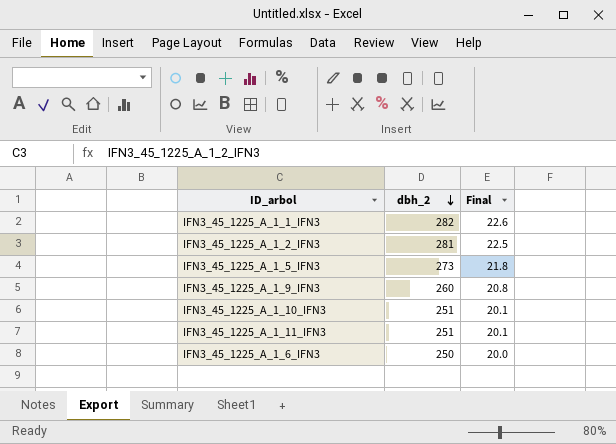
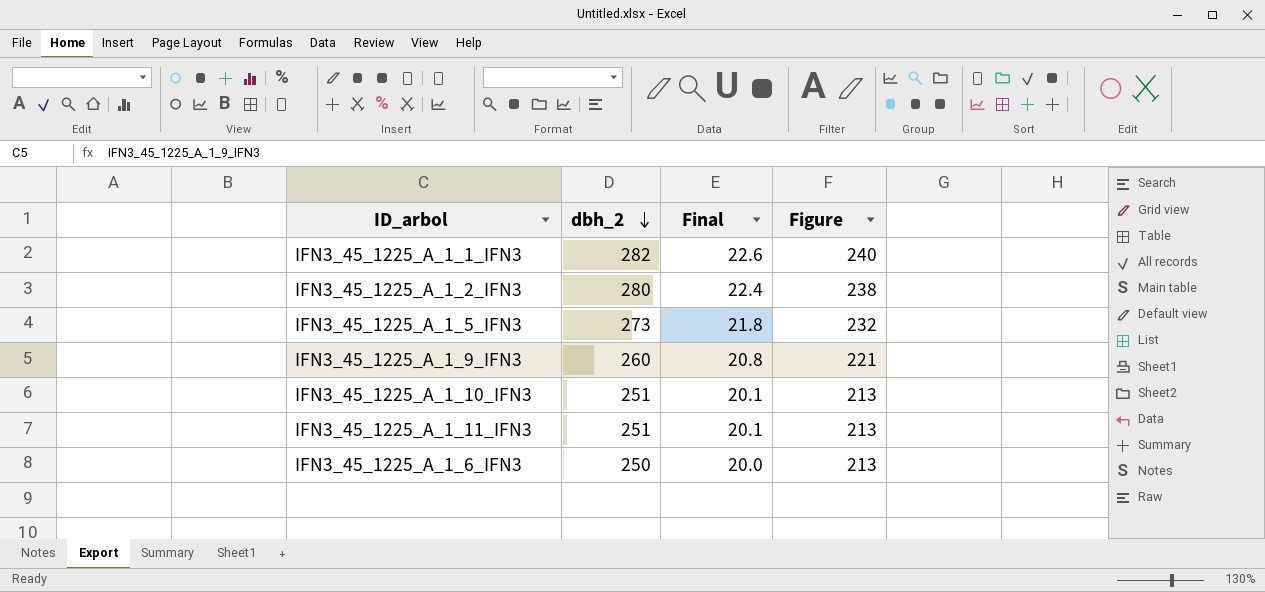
column Figure | formula: none -> [dbh_2] * 0.85
IFN3_45_1225_A_1_2_IFN3 | dbh_2: 281 -> 280
IFN3_45_1225_A_1_2_IFN3 | Final: 22.5 -> 22.4

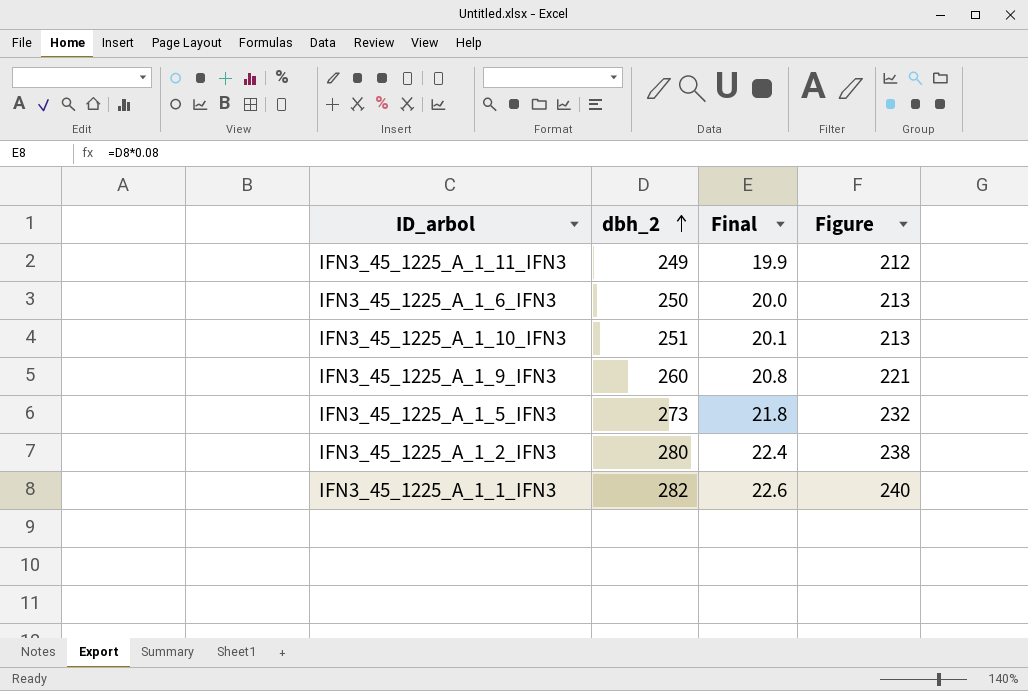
row order: dbh_2 descending -> dbh_2 ascending
IFN3_45_1225_A_1_11_IFN3 | dbh_2: 251 -> 249
IFN3_45_1225_A_1_11_IFN3 | Final: 20.1 -> 19.9
IFN3_45_1225_A_1_11_IFN3 | Figure: 213 -> 212

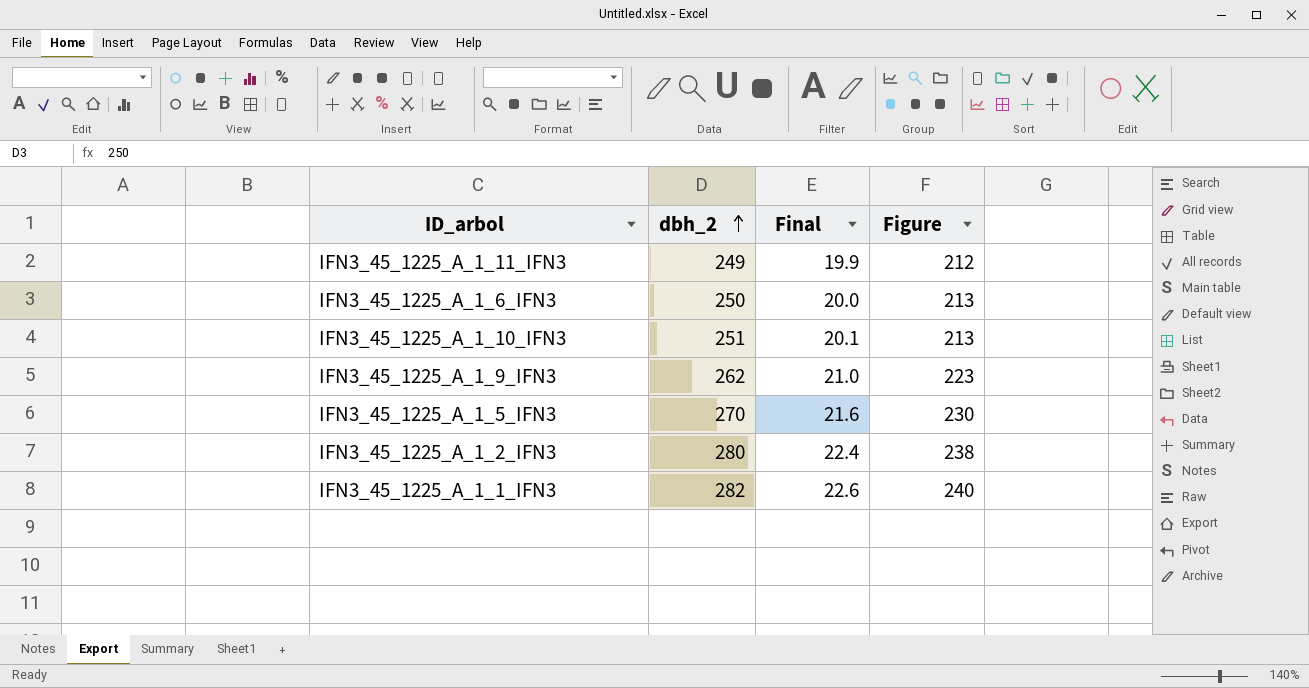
IFN3_45_1225_A_1_9_IFN3 | dbh_2: 260 -> 262
IFN3_45_1225_A_1_9_IFN3 | Final: 20.8 -> 21.0
IFN3_45_1225_A_1_9_IFN3 | Figure: 221 -> 223
IFN3_45_1225_A_1_5_IFN3 | dbh_2: 273 -> 270
IFN3_45_1225_A_1_5_IFN3 | Final: 21.8 -> 21.6
IFN3_45_1225_A_1_5_IFN3 | Figure: 232 -> 230

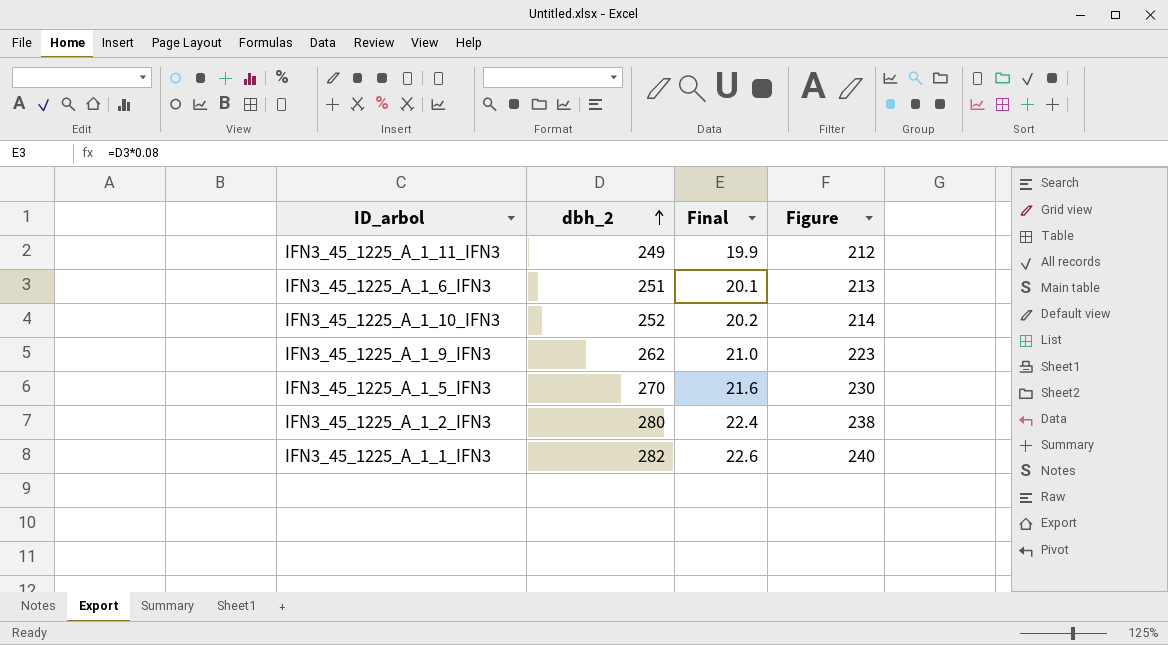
IFN3_45_1225_A_1_6_IFN3 | dbh_2: 250 -> 251
IFN3_45_1225_A_1_6_IFN3 | Final: 20.0 -> 20.1
IFN3_45_1225_A_1_10_IFN3 | dbh_2: 251 -> 252
IFN3_45_1225_A_1_10_IFN3 | Final: 20.1 -> 20.2
IFN3_45_1225_A_1_10_IFN3 | Figure: 213 -> 214

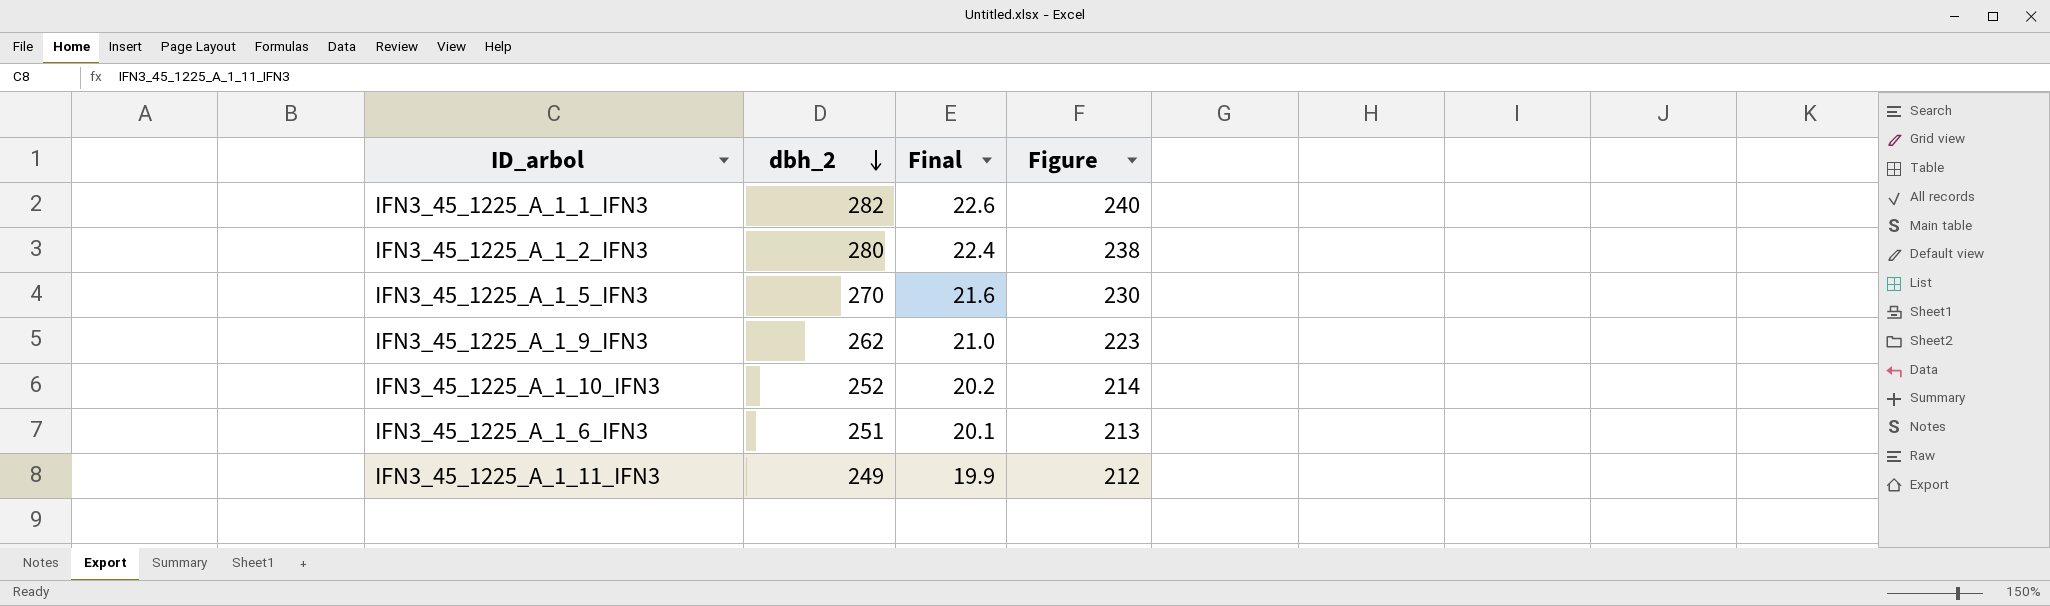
row order: dbh_2 ascending -> dbh_2 descending

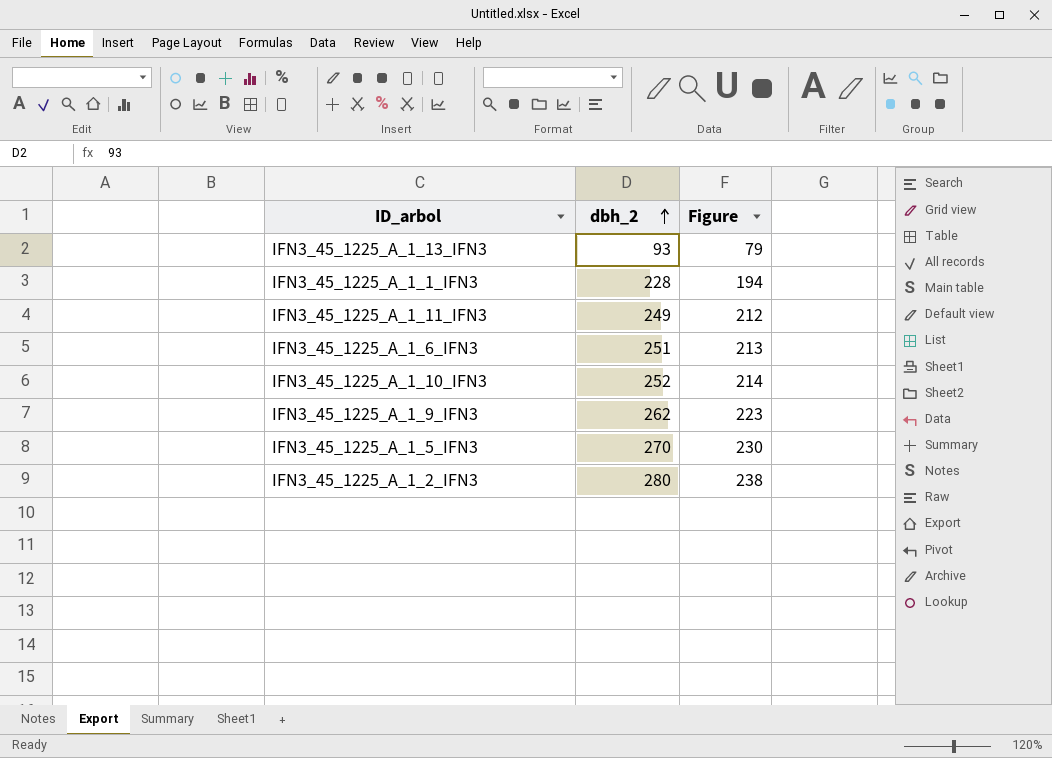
row order: dbh_2 descending -> dbh_2 ascending
column Final | formula: [dbh_2] * 0.08 -> none
row IFN3_45_1225_A_1_13_IFN3: none -> 93 | 79
IFN3_45_1225_A_1_1_IFN3 | dbh_2: 282 -> 228
IFN3_45_1225_A_1_1_IFN3 | Figure: 240 -> 194

